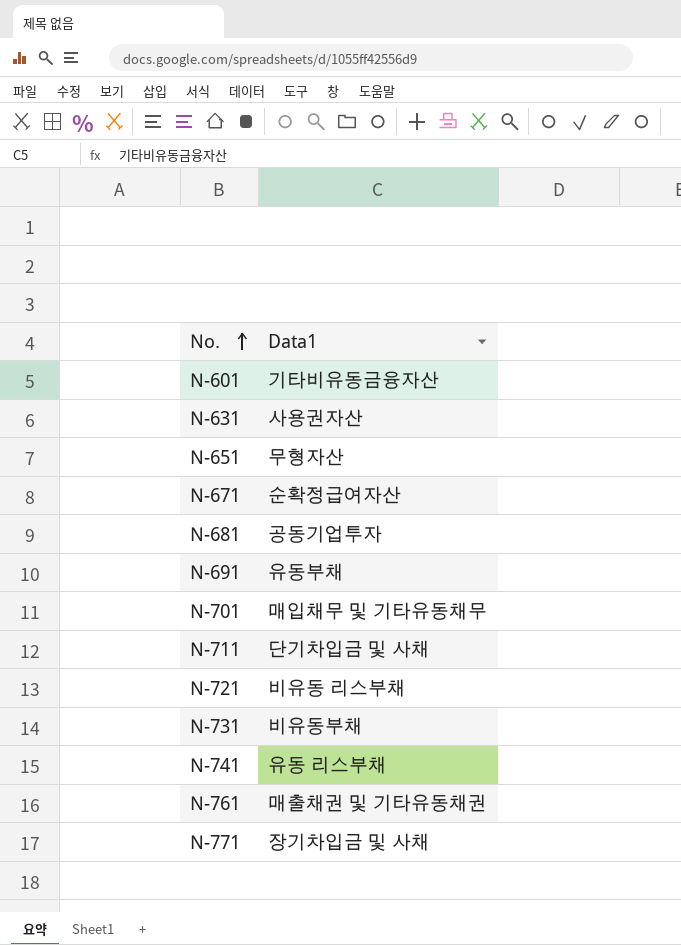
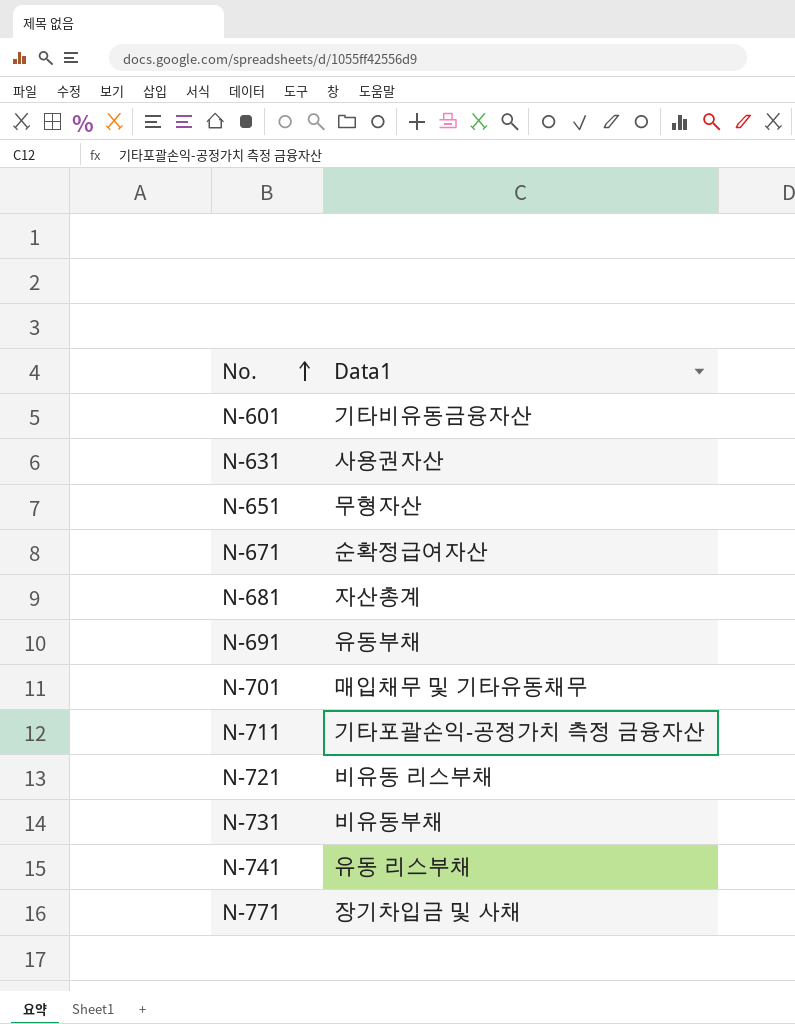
row N-761: 매출채권 및 기타유동채권 -> none
N-681 | Data1: 공동기업투자 -> 자산총계
N-711 | Data1: 단기차입금 및 사채 -> 기타포괄손익-공정가치 측정 금융자산

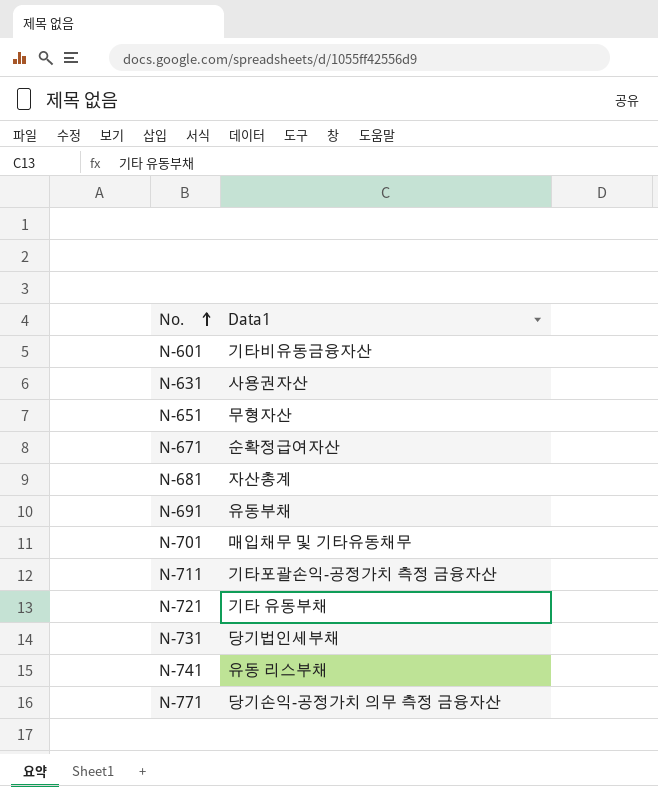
N-721 | Data1: 비유동 리스부채 -> 기타 유동부채
N-731 | Data1: 비유동부채 -> 당기법인세부채
N-771 | Data1: 장기차입금 및 사채 -> 당기손익-공정가치 의무 측정 금융자산

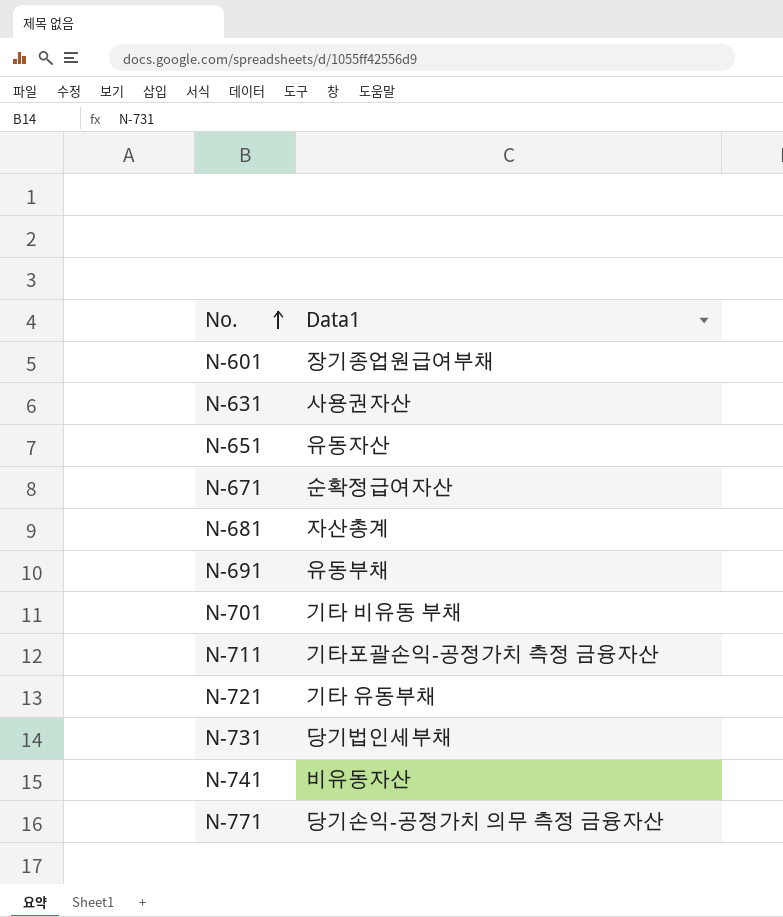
N-601 | Data1: 기타비유동금융자산 -> 장기종업원급여부채
N-651 | Data1: 무형자산 -> 유동자산
N-701 | Data1: 매입채무 및 기타유동채무 -> 기타 비유동 부채
N-741 | Data1: 유동 리스부채 -> 비유동자산

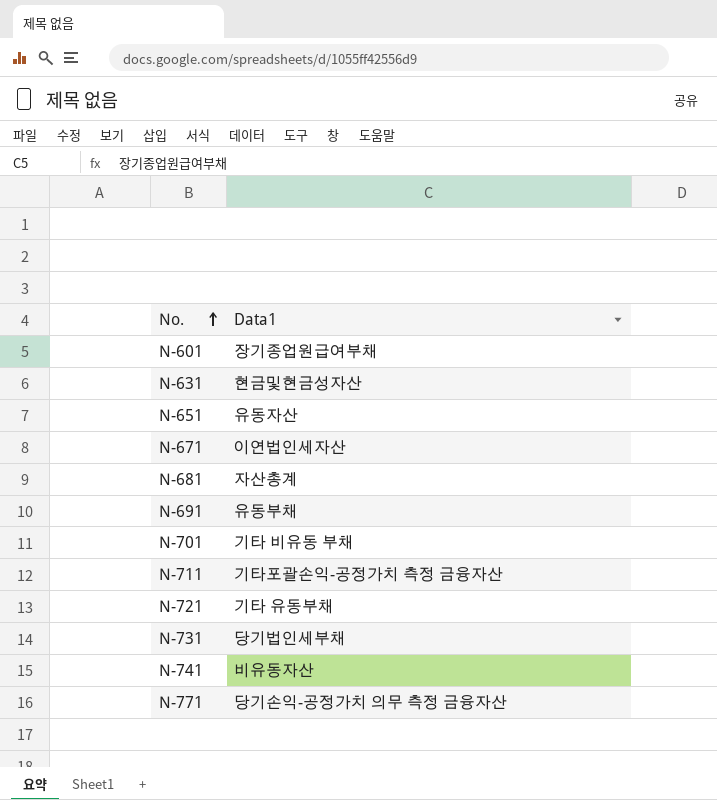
N-631 | Data1: 사용권자산 -> 현금및현금성자산
N-671 | Data1: 순확정급여자산 -> 이연법인세자산

